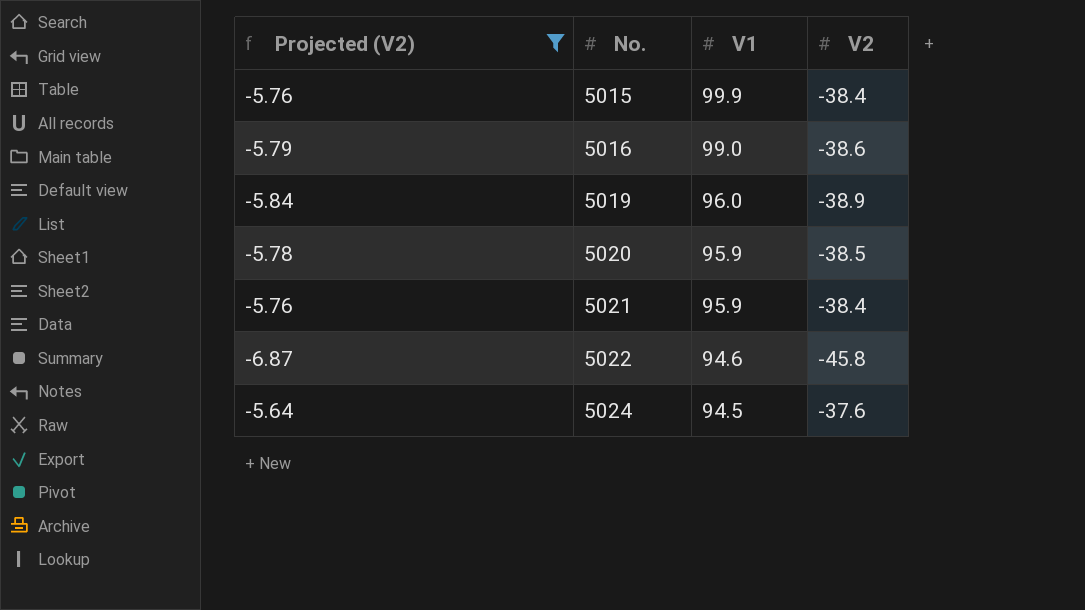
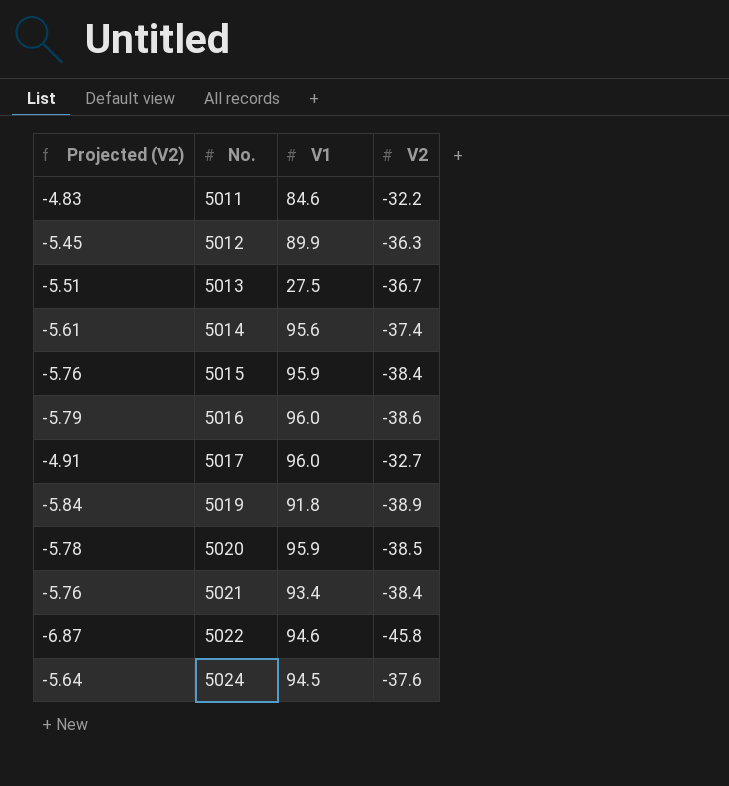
filter: Projected (V2) <= -5.64 -> none
5015 | V1: 99.9 -> 95.9
5016 | V1: 99.0 -> 96.0
5019 | V1: 96.0 -> 91.8
5021 | V1: 95.9 -> 93.4

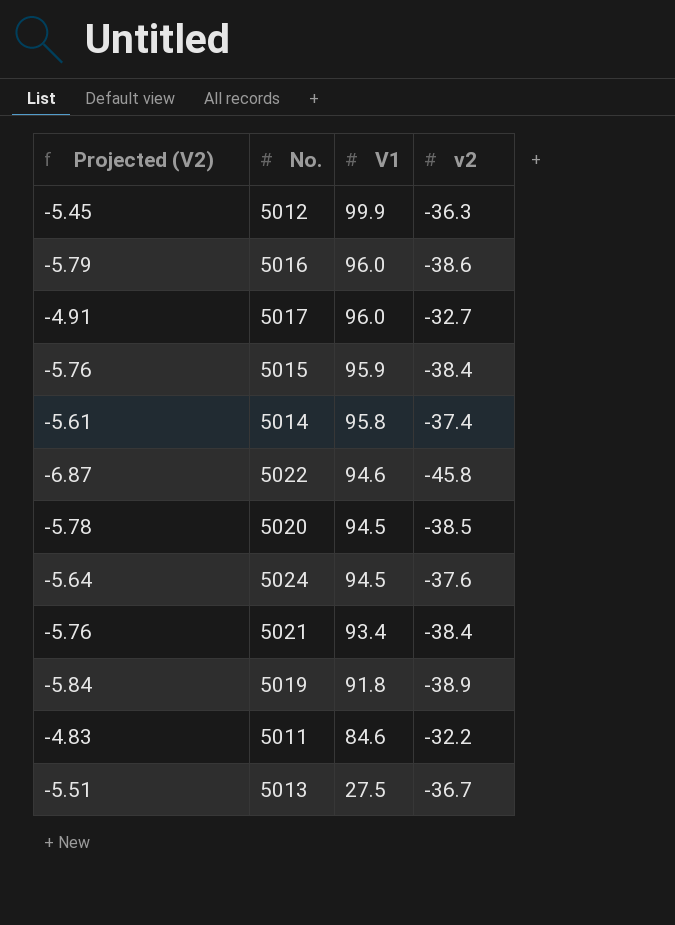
row order: No. ascending -> V1 descending
column name: V2 -> v2
5012 | V1: 89.9 -> 99.9
5014 | V1: 95.6 -> 95.8
5020 | V1: 95.9 -> 94.5

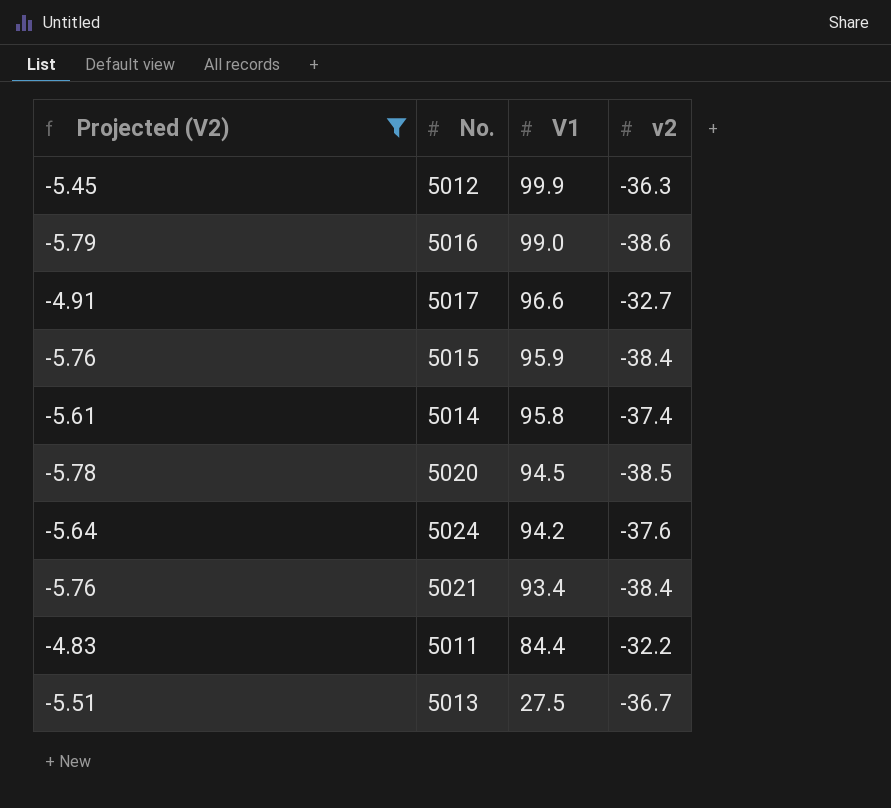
filter: none -> Projected (V2) >= -5.79
5016 | V1: 96.0 -> 99.0
5017 | V1: 96.0 -> 96.6
5024 | V1: 94.5 -> 94.2
5011 | V1: 84.6 -> 84.4

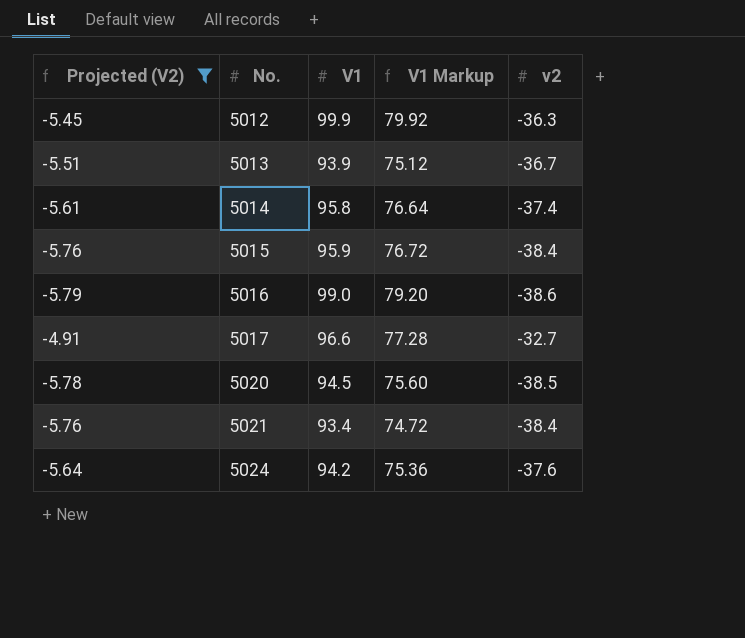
row order: V1 descending -> No. ascending
column V1 Markup | formula: none -> [V1] * 0.8
row 5011: -4.83 | 84.4 | -32.2 -> none
5013 | V1: 27.5 -> 93.9

